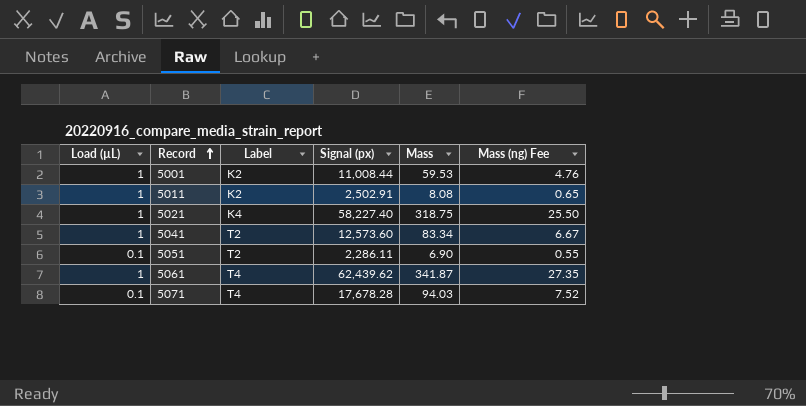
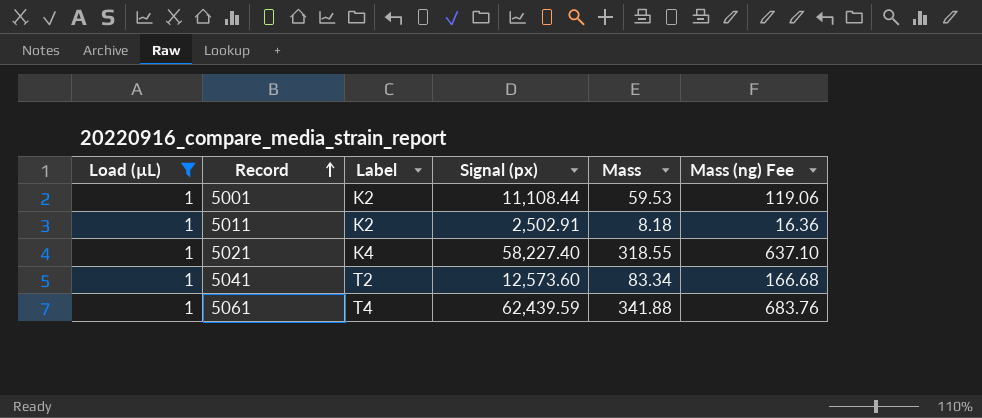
filter: none -> Load (µL) = 1
column Mass (ng) Fee | formula: [Mass] * 0.08 -> [Mass] * 2
5001 | Signal (px): 11,008.44 -> 11,108.44
5011 | Mass: 8.08 -> 8.18
5021 | Mass: 318.75 -> 318.55
5061 | Signal (px): 62,439.62 -> 62,439.59
5061 | Mass: 341.87 -> 341.88

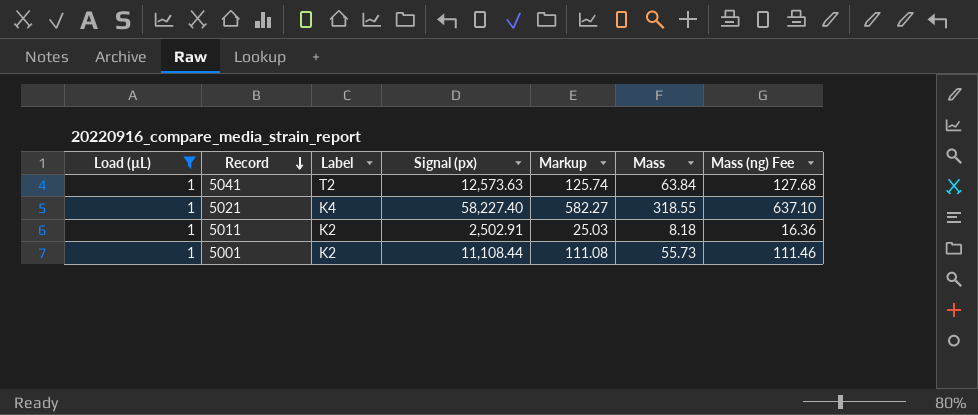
row order: Record ascending -> Record descending
column Markup | formula: none -> [Signal (px)] * 0.01
row 5061: 1 | T4 | 62,439.59 | 341.88 | 683.76 -> none
5041 | Signal (px): 12,573.60 -> 12,573.63
5041 | Mass: 83.34 -> 63.84
5041 | Mass (ng) Fee: 166.68 -> 127.68
5001 | Mass: 59.53 -> 55.73
5001 | Mass (ng) Fee: 119.06 -> 111.46

